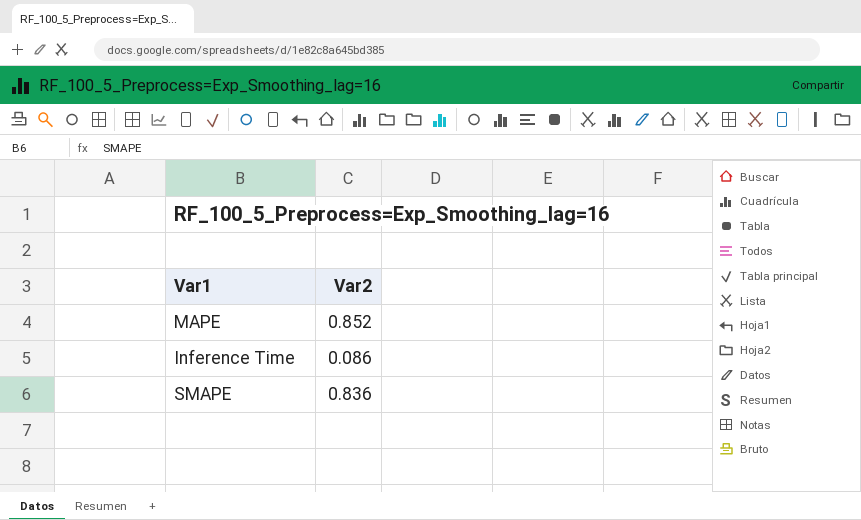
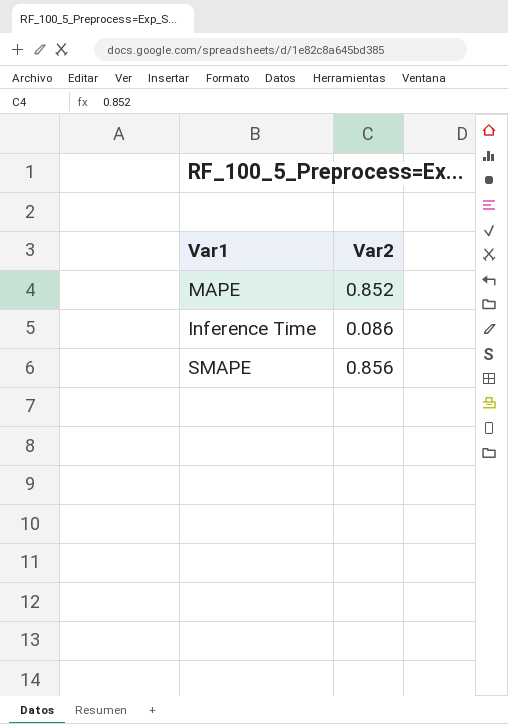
SMAPE | Var2: 0.836 -> 0.856

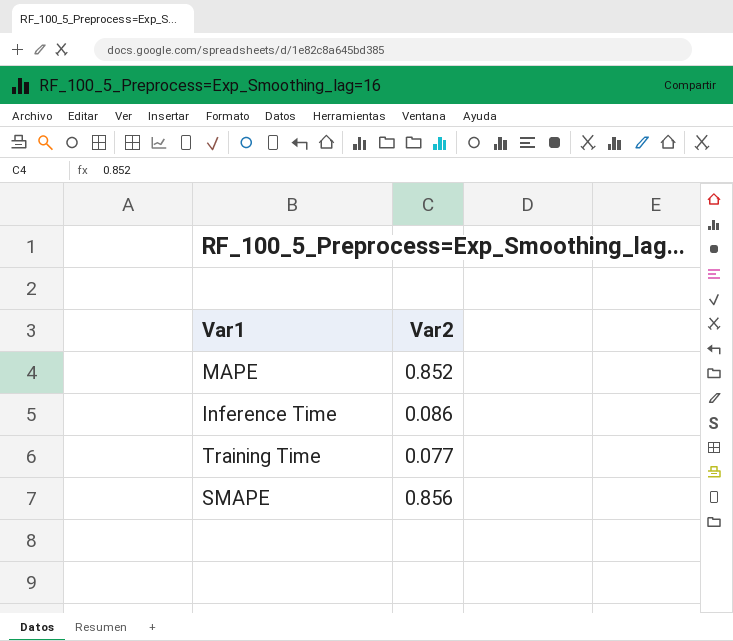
row Training Time: none -> 0.077

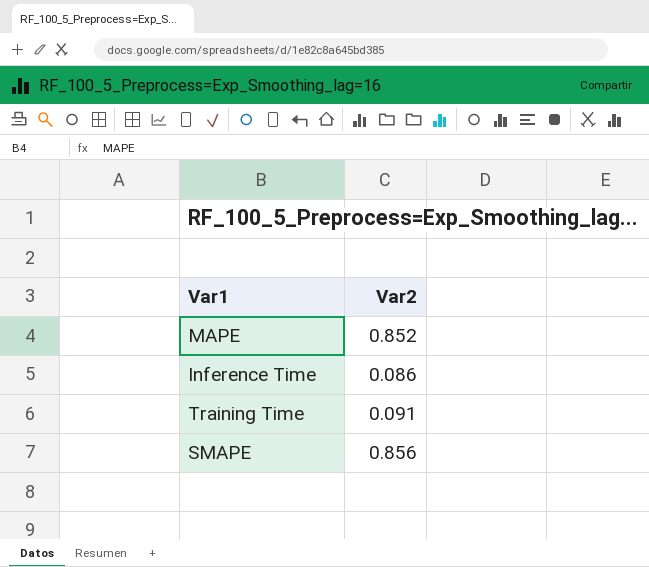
Training Time | Var2: 0.077 -> 0.091

